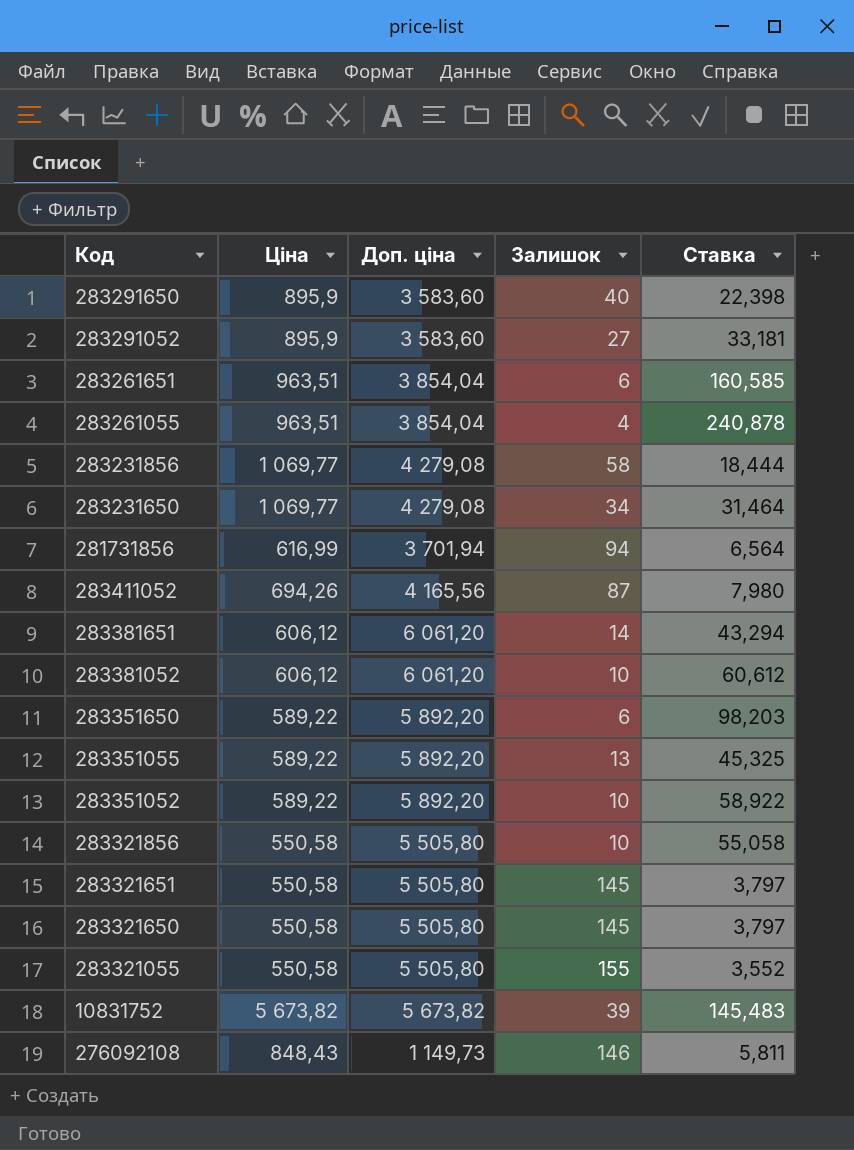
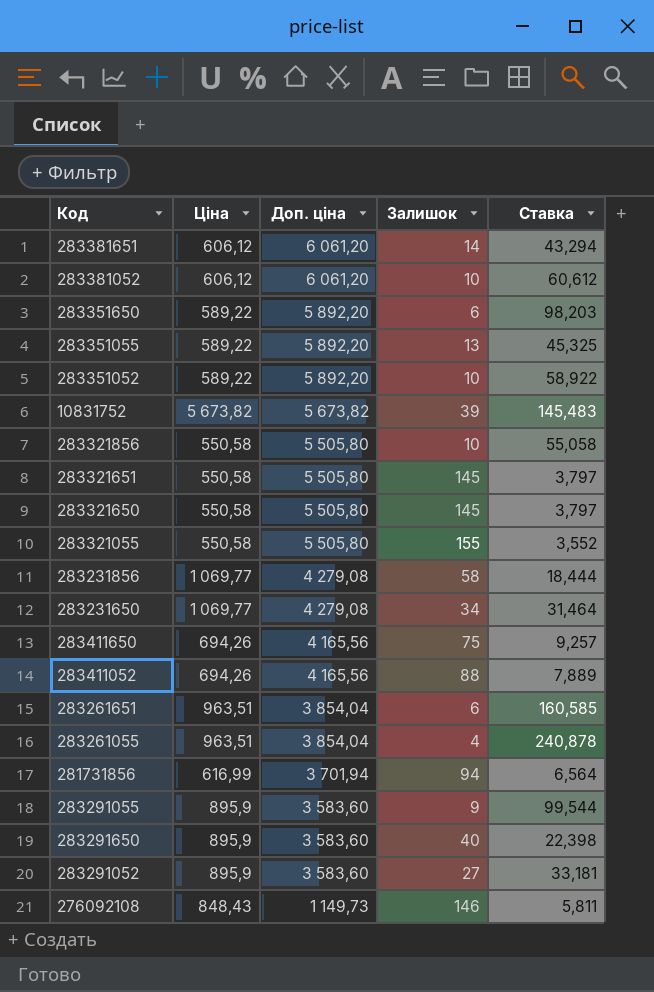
row order: none -> Доп. ціна descending
row 283411650: none -> 694,26 | 4 165,56 | 75 | 9,257
283411052 | Залишок: 87 -> 88
283411052 | Ставка: 7,980 -> 7,889
row 283291055: none -> 895,9 | 3 583,60 | 9 | 99,544

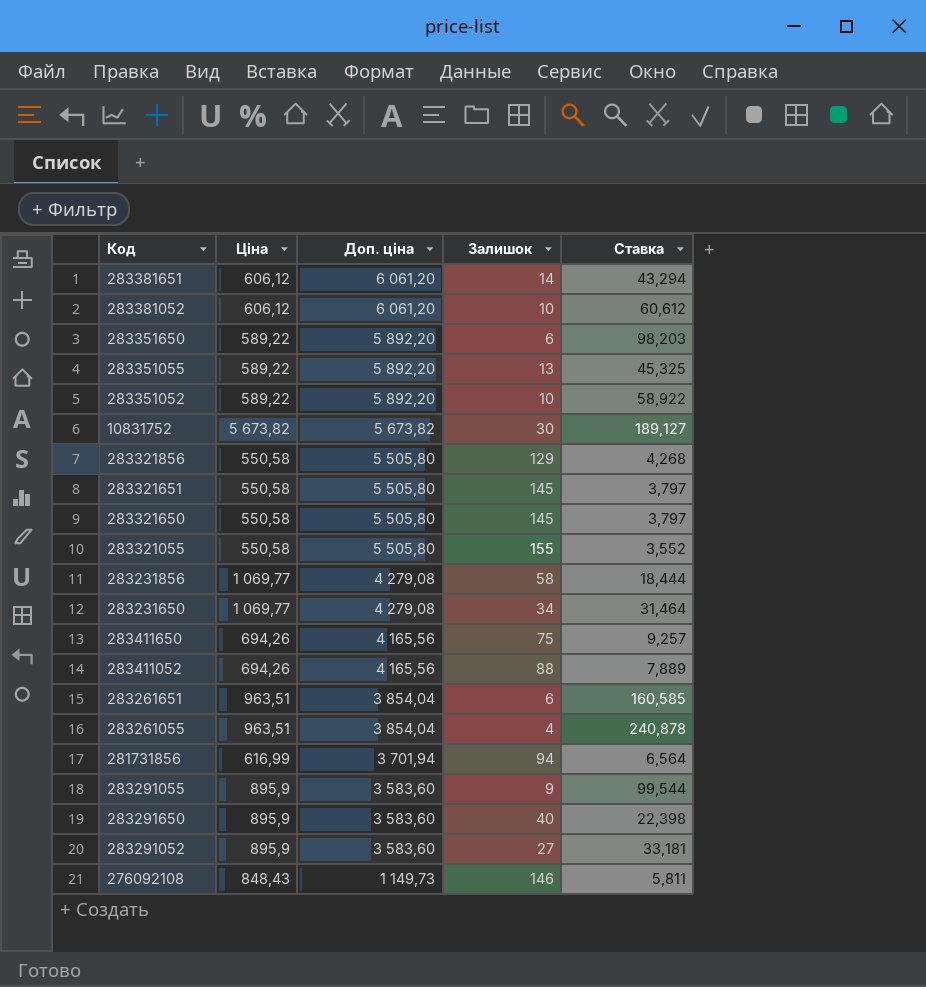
10831752 | Залишок: 39 -> 30
10831752 | Ставка: 145,483 -> 189,127
283321856 | Залишок: 10 -> 129
283321856 | Ставка: 55,058 -> 4,268

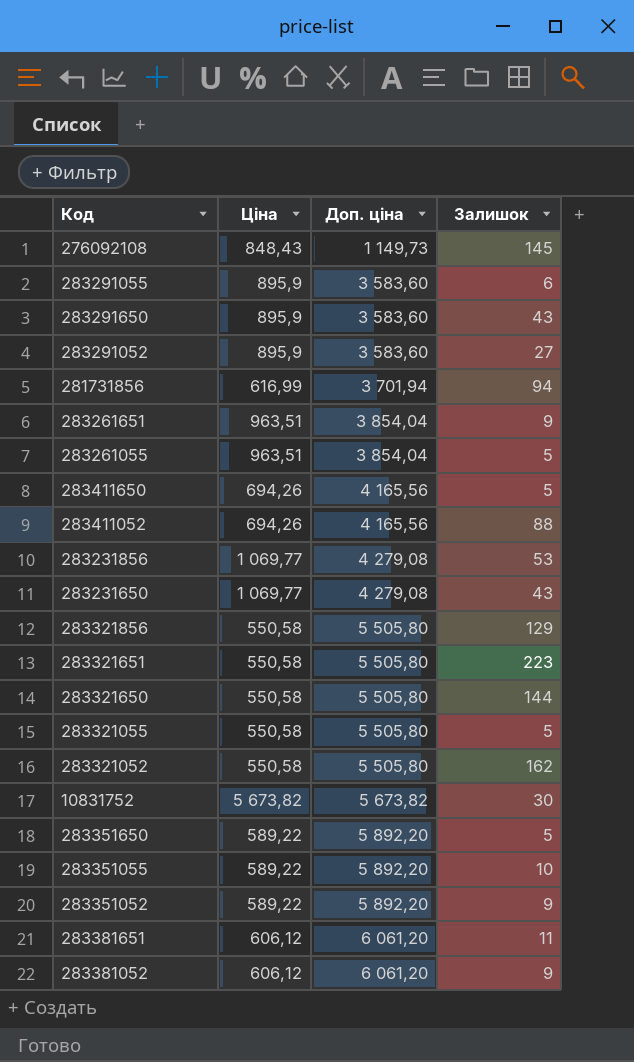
row order: Доп. ціна descending -> Доп. ціна ascending
column Ставка | formula: [Ціна] / [Залишок] -> none
276092108 | Залишок: 146 -> 145
283291055 | Залишок: 9 -> 6
283291650 | Залишок: 40 -> 43
283261651 | Залишок: 6 -> 9
283261055 | Залишок: 4 -> 5
283411650 | Залишок: 75 -> 5
283231856 | Залишок: 58 -> 53
283231650 | Залишок: 34 -> 43
283321651 | Залишок: 145 -> 223
283321650 | Залишок: 145 -> 144
283321055 | Залишок: 155 -> 5
row 283321052: none -> 550,58 | 5 505,80 | 162
283351650 | Залишок: 6 -> 5
283351055 | Залишок: 13 -> 10
283351052 | Залишок: 10 -> 9
283381651 | Залишок: 14 -> 11
283381052 | Залишок: 10 -> 9

